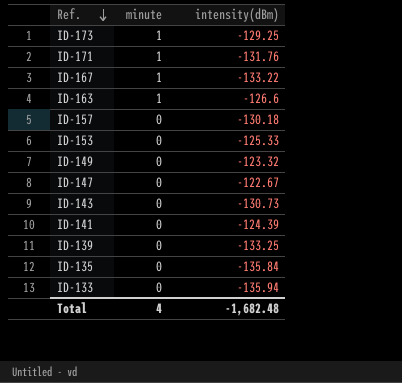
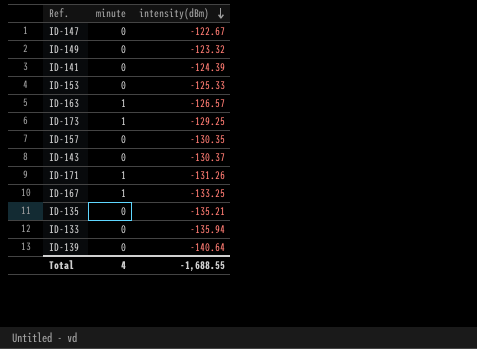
row order: Ref. descending -> intensity(dBm) descending
ID-163 | intensity(dBm): -126.6 -> -126.57
ID-157 | intensity(dBm): -130.18 -> -130.35
ID-143 | intensity(dBm): -130.73 -> -130.37
ID-171 | intensity(dBm): -131.76 -> -131.26
ID-167 | intensity(dBm): -133.22 -> -133.25
ID-135 | intensity(dBm): -135.84 -> -135.21
ID-139 | intensity(dBm): -133.25 -> -140.64
Total | intensity(dBm): -1,682.48 -> -1,688.55

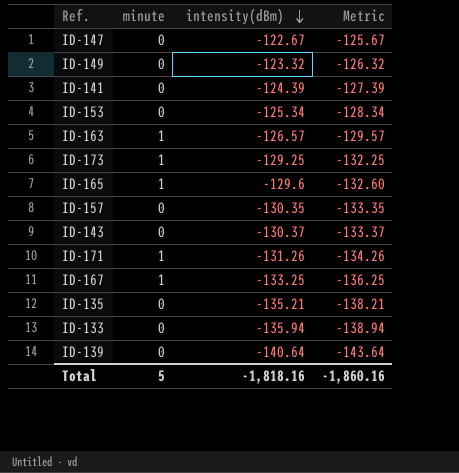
column Metric | formula: none -> [intensity(dBm)] - 3
ID-153 | intensity(dBm): -125.33 -> -125.34
row ID-165: none -> 1 | -129.6 | -132.60
Total | minute: 4 -> 5
Total | intensity(dBm): -1,688.55 -> -1,818.16

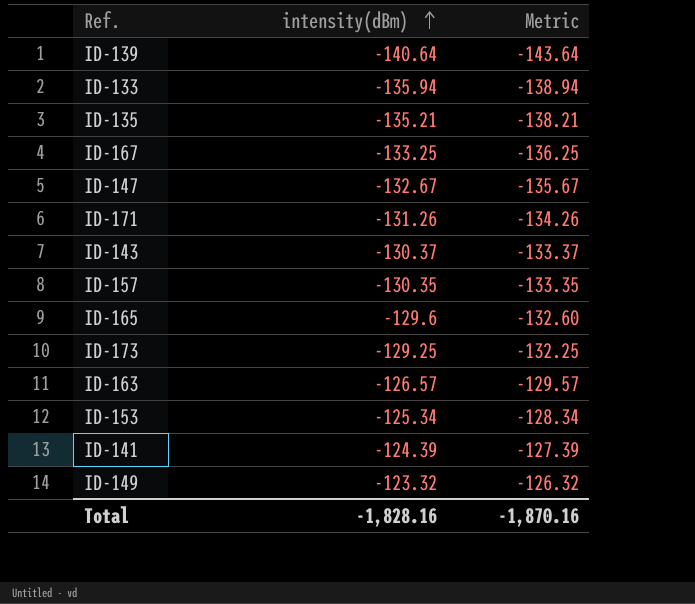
row order: intensity(dBm) descending -> intensity(dBm) ascending
column minute | position: 2 -> none
ID-147 | intensity(dBm): -122.67 -> -132.67
ID-147 | Metric: -125.67 -> -135.67
Total | intensity(dBm): -1,818.16 -> -1,828.16
Total | Metric: -1,860.16 -> -1,870.16

